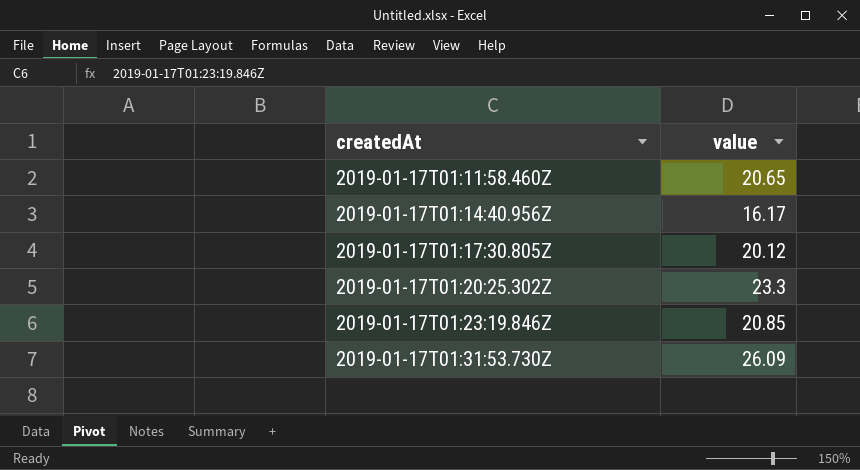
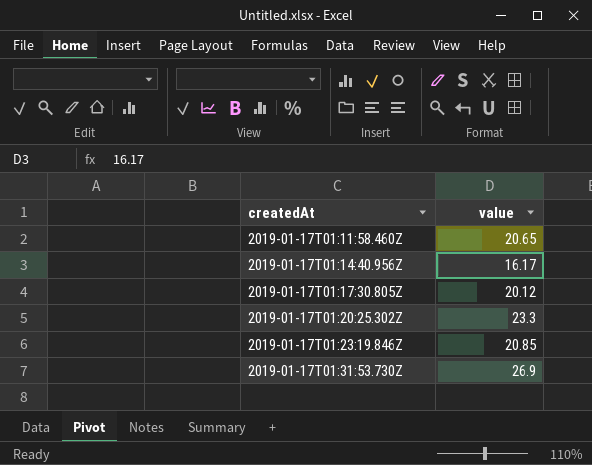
2019-01-17T01:31:53.730Z | value: 26.09 -> 26.9

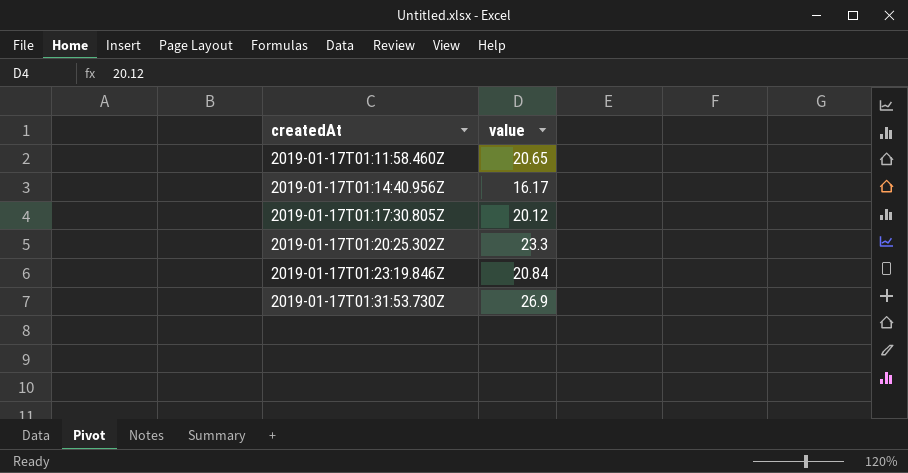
2019-01-17T01:23:19.846Z | value: 20.85 -> 20.84

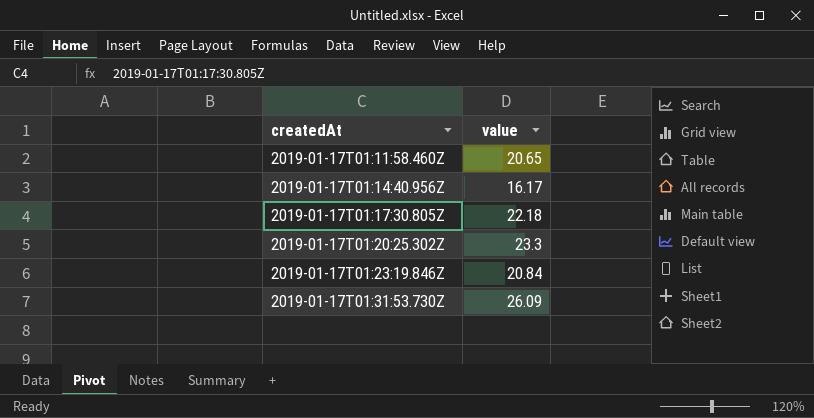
2019-01-17T01:17:30.805Z | value: 20.12 -> 22.18
2019-01-17T01:31:53.730Z | value: 26.9 -> 26.09

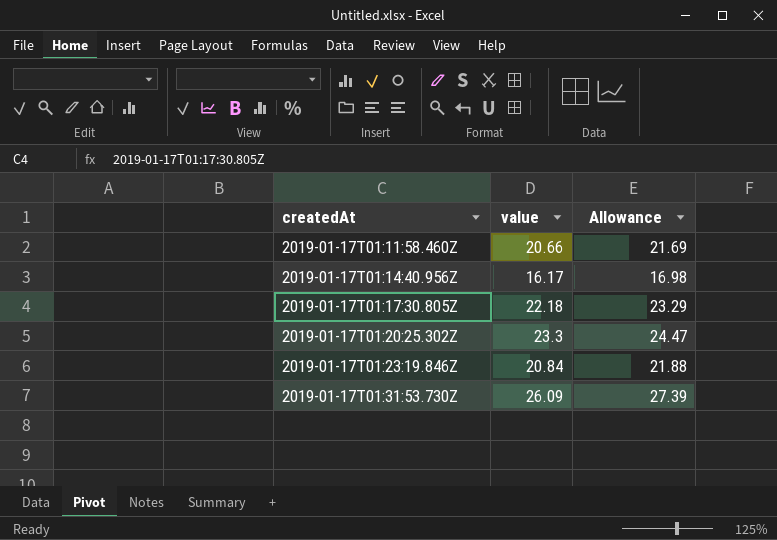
column Allowance | formula: none -> [value] * 1.05
2019-01-17T01:11:58.460Z | value: 20.65 -> 20.66

